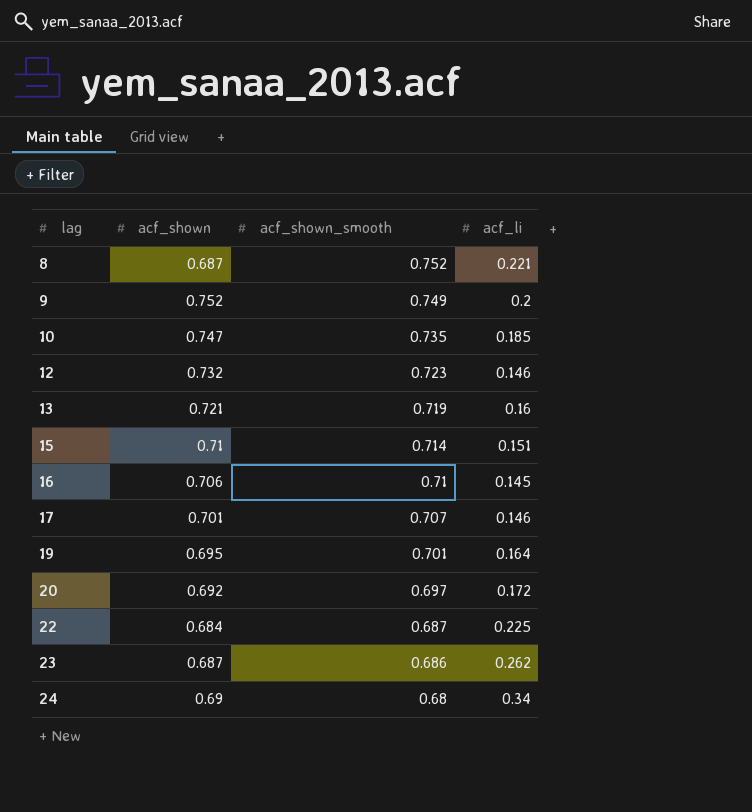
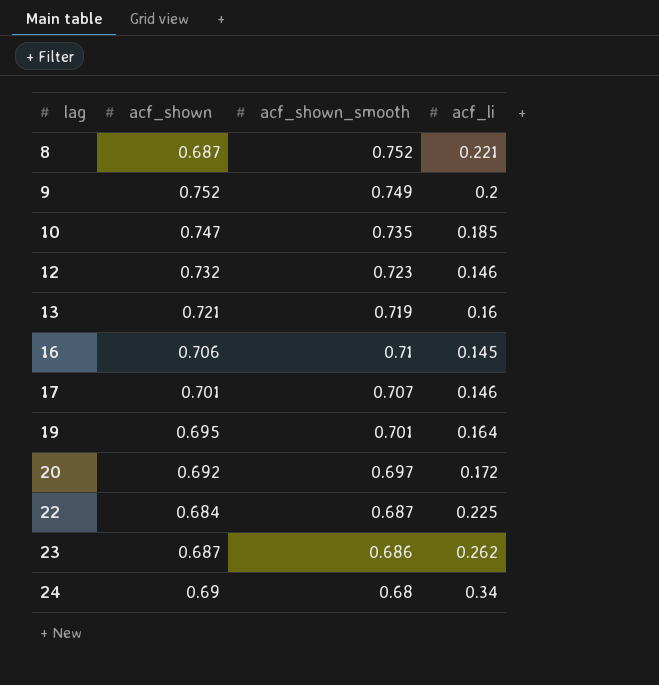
row 15: 0.71 | 0.714 | 0.151 -> none

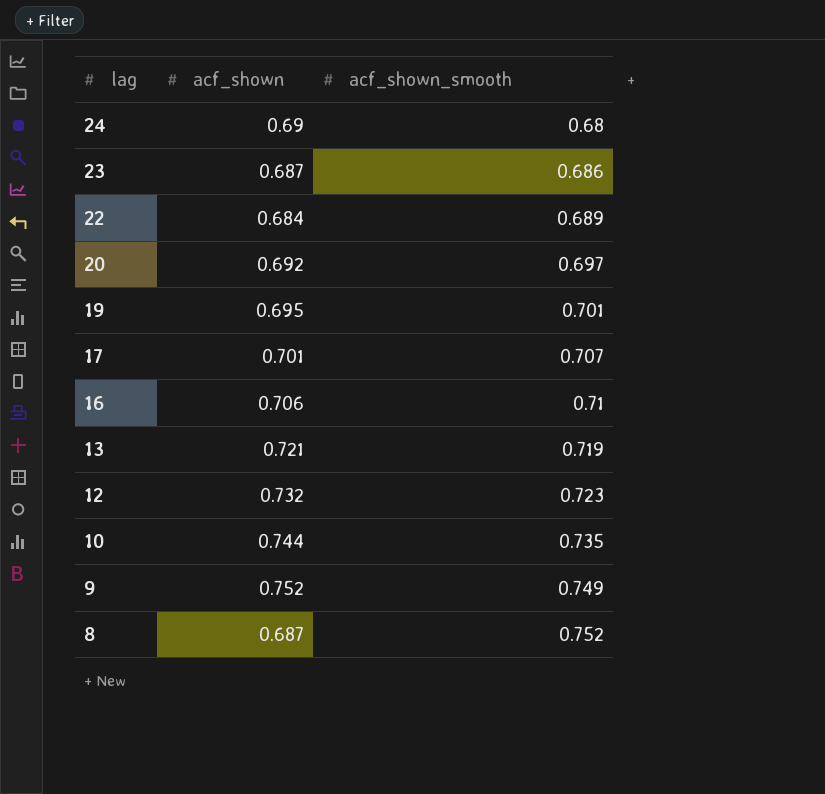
row order: lag ascending -> lag descending
column acf_li | position: 4 -> none
22 | acf_shown_smooth: 0.687 -> 0.689
10 | acf_shown: 0.747 -> 0.744

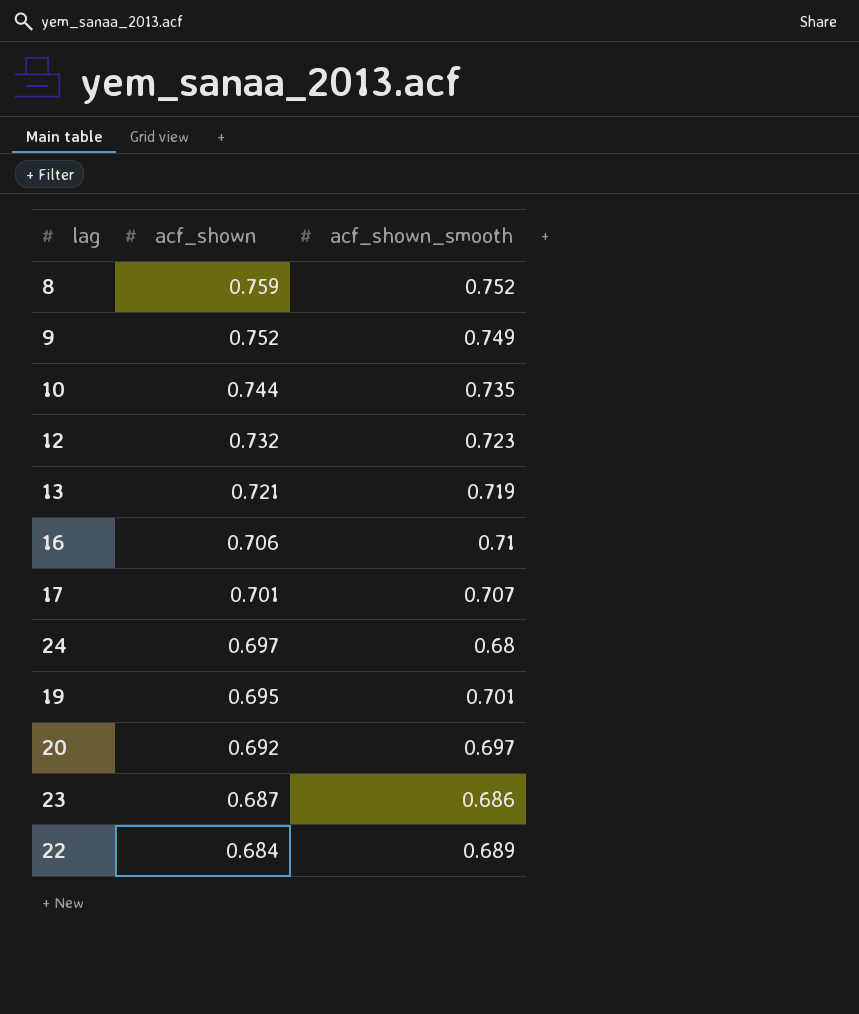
row order: lag descending -> acf_shown descending
8 | acf_shown: 0.687 -> 0.759
24 | acf_shown: 0.69 -> 0.697

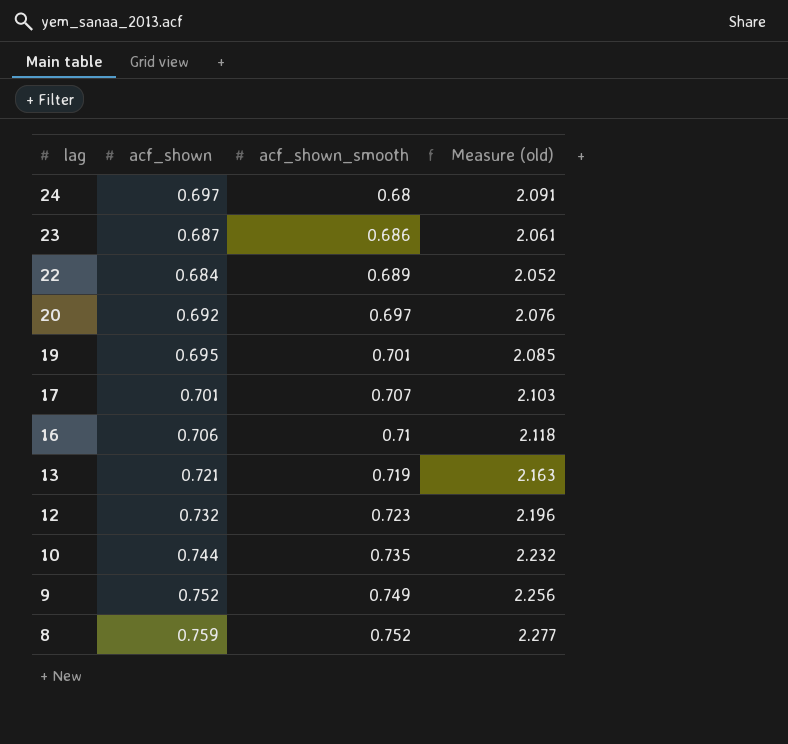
row order: acf_shown descending -> lag descending
column Measure (old) | formula: none -> [acf_shown] * 3

